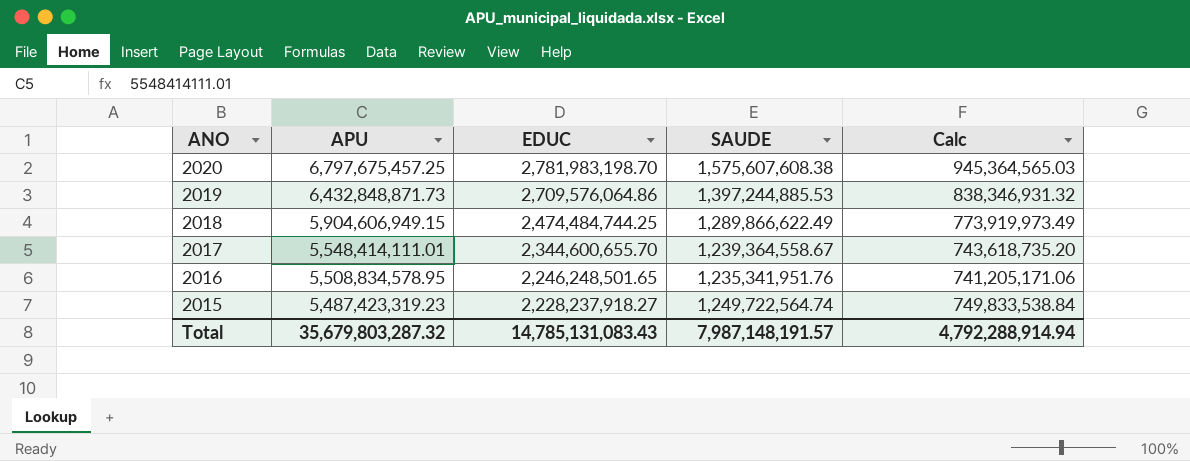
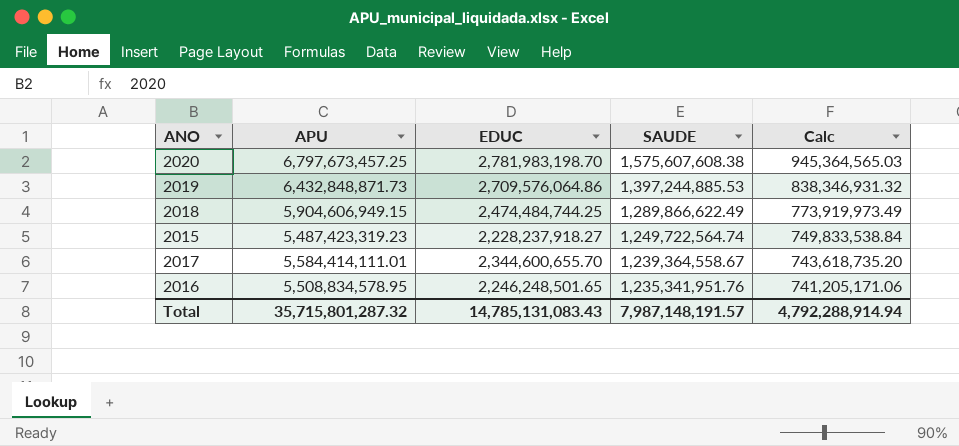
row order: ANO descending -> SAUDE descending
2020 | APU: 6,797,675,457.25 -> 6,797,673,457.25
2017 | APU: 5,548,414,111.01 -> 5,584,414,111.01
Total | APU: 35,679,803,287.32 -> 35,715,801,287.32

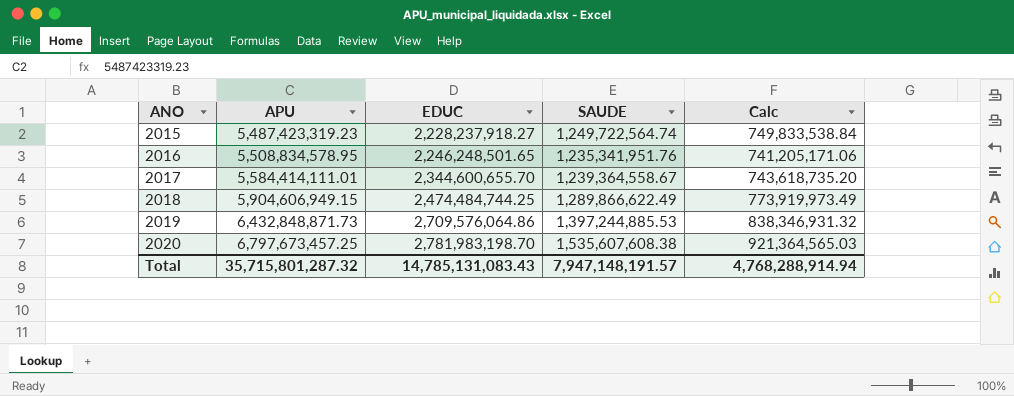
row order: SAUDE descending -> ANO ascending
2020 | SAUDE: 1,575,607,608.38 -> 1,535,607,608.38
2020 | Calc: 945,364,565.03 -> 921,364,565.03
Total | SAUDE: 7,987,148,191.57 -> 7,947,148,191.57
Total | Calc: 4,792,288,914.94 -> 4,768,288,914.94

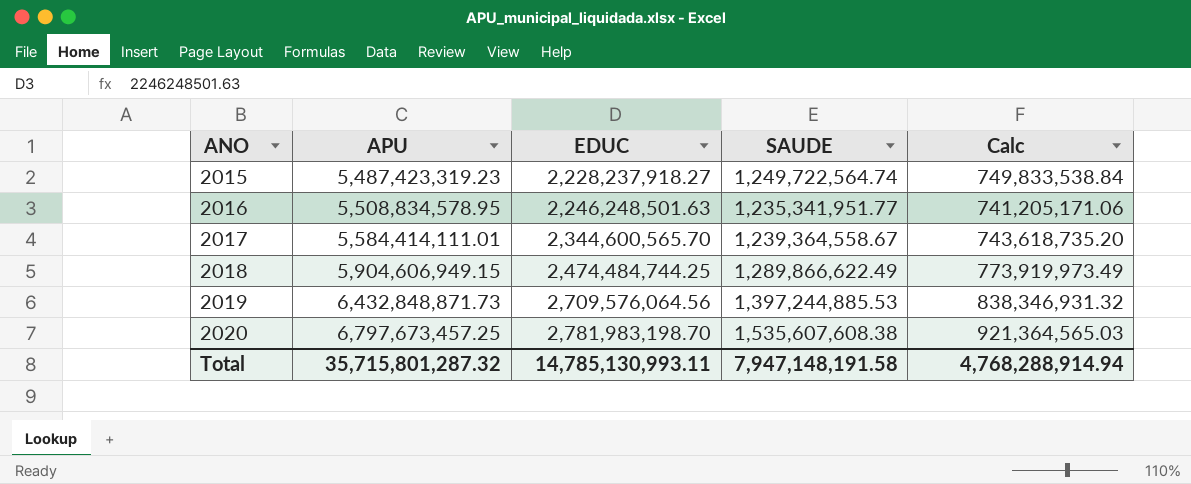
2016 | EDUC: 2,246,248,501.65 -> 2,246,248,501.63
2016 | SAUDE: 1,235,341,951.76 -> 1,235,341,951.77
2017 | EDUC: 2,344,600,655.70 -> 2,344,600,565.70
2019 | EDUC: 2,709,576,064.86 -> 2,709,576,064.56
Total | EDUC: 14,785,131,083.43 -> 14,785,130,993.11
Total | SAUDE: 7,947,148,191.57 -> 7,947,148,191.58

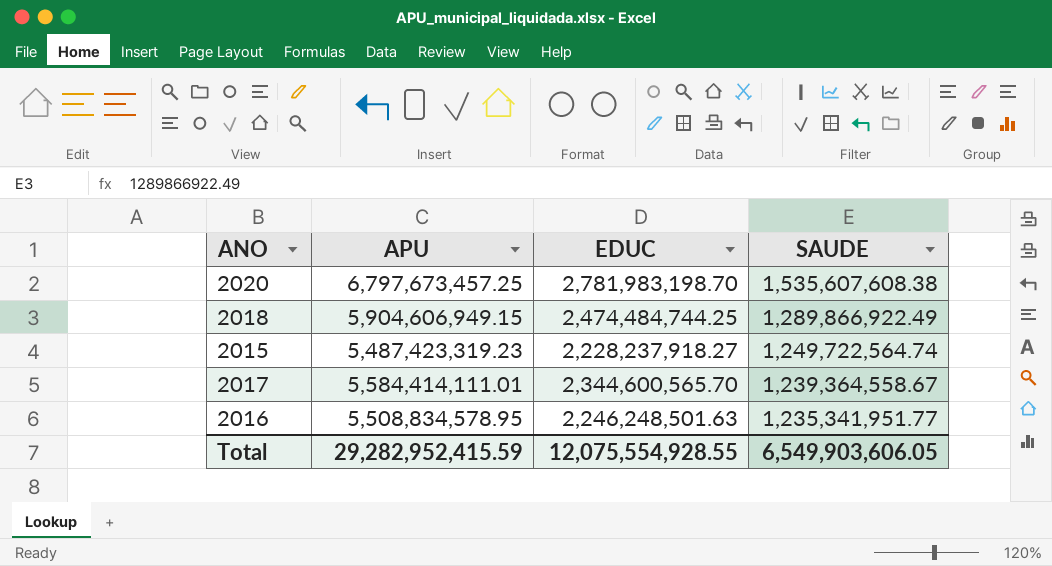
row order: ANO ascending -> SAUDE descending
column Calc | formula: [SAUDE] * 0.6 -> none
row 2019: 6,432,848,871.73 | 2,709,576,064.56 | 1,397,244,885.53 | 838,346,931.32 -> none
2018 | SAUDE: 1,289,866,622.49 -> 1,289,866,922.49
Total | APU: 35,715,801,287.32 -> 29,282,952,415.59
Total | EDUC: 14,785,130,993.11 -> 12,075,554,928.55
Total | SAUDE: 7,947,148,191.58 -> 6,549,903,606.05

